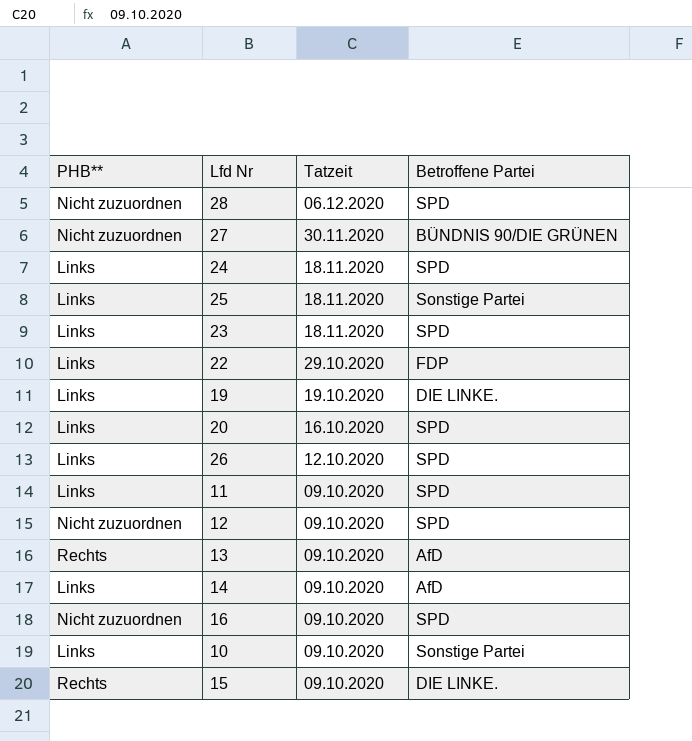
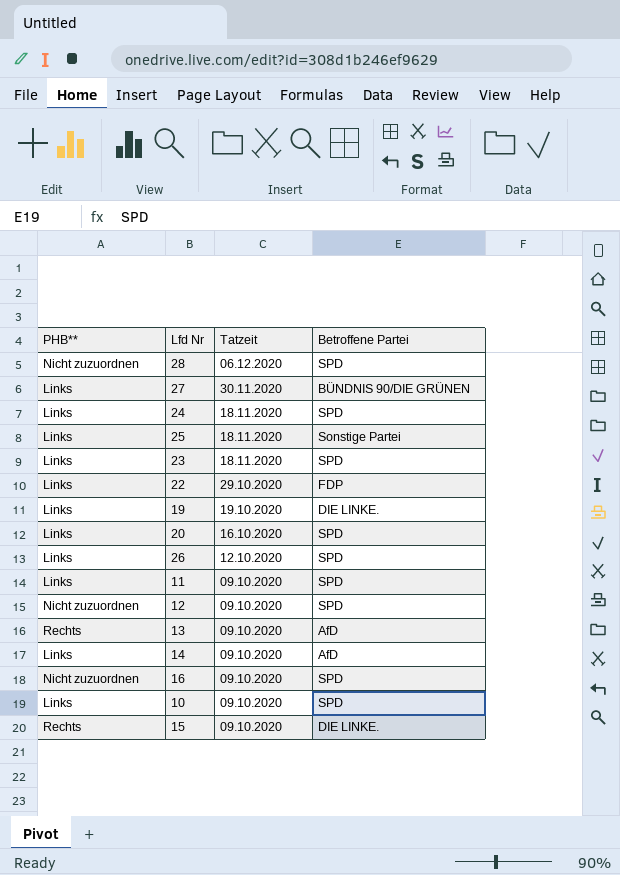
27 | PHB**: Nicht zuzuordnen -> Links
10 | Betroffene Partei: Sonstige Partei -> SPD

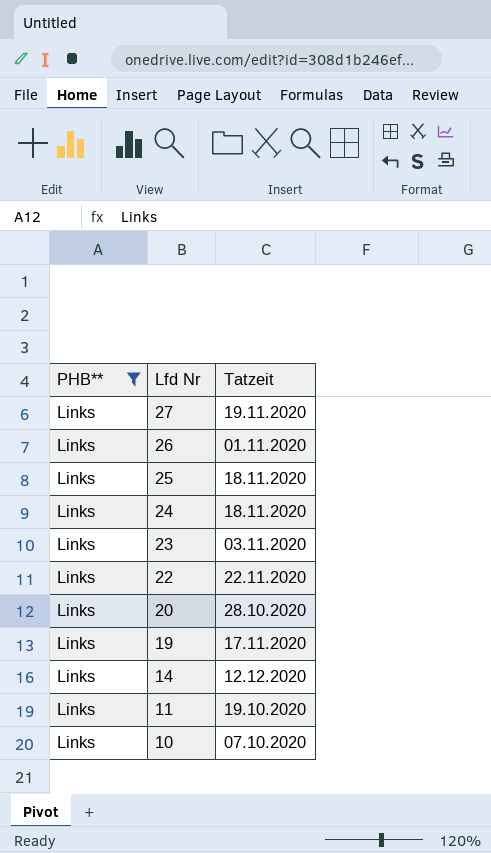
filter: none -> PHB** = Links
row order: Tatzeit descending -> Lfd Nr descending
column Betroffene Partei | position: 4 -> none
27 | Tatzeit: 30.11.2020 -> 19.11.2020
26 | Tatzeit: 12.10.2020 -> 01.11.2020
23 | Tatzeit: 18.11.2020 -> 03.11.2020
22 | Tatzeit: 29.10.2020 -> 22.11.2020
20 | Tatzeit: 16.10.2020 -> 28.10.2020
19 | Tatzeit: 19.10.2020 -> 17.11.2020
14 | Tatzeit: 09.10.2020 -> 12.12.2020
11 | Tatzeit: 09.10.2020 -> 19.10.2020
10 | Tatzeit: 09.10.2020 -> 07.10.2020

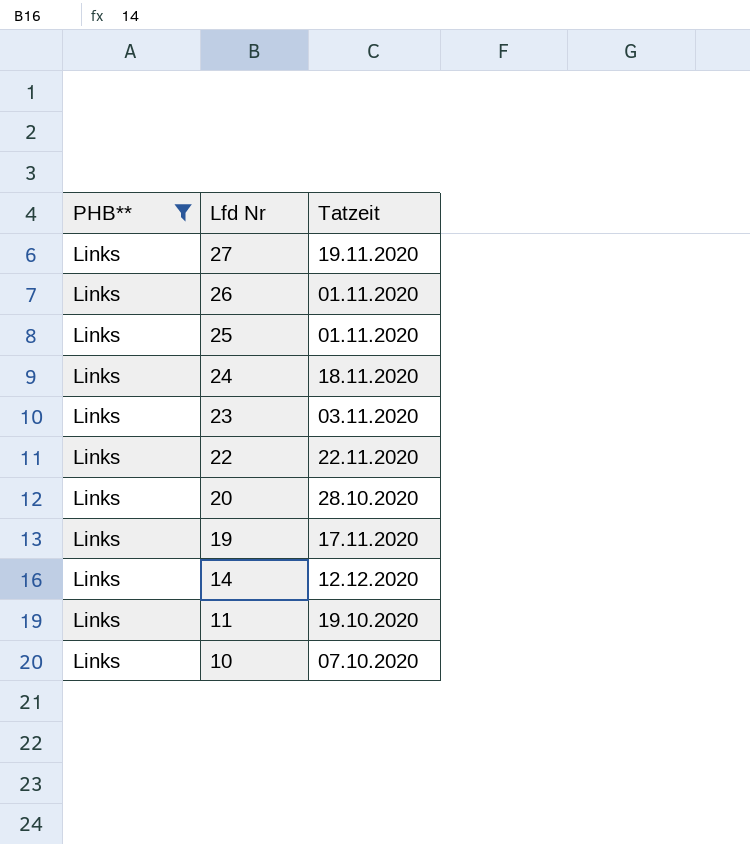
25 | Tatzeit: 18.11.2020 -> 01.11.2020

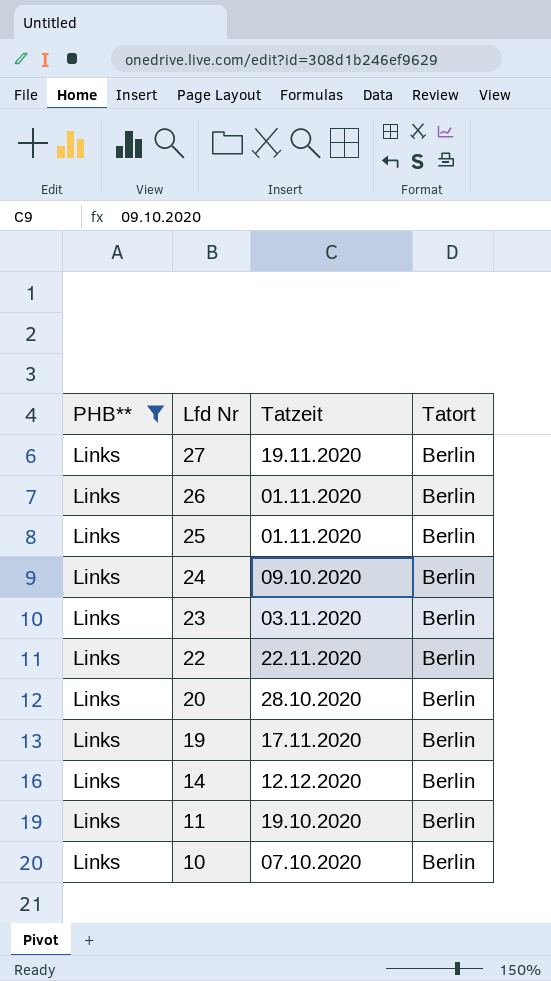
column Tatort | position: none -> 4
24 | Tatzeit: 18.11.2020 -> 09.10.2020

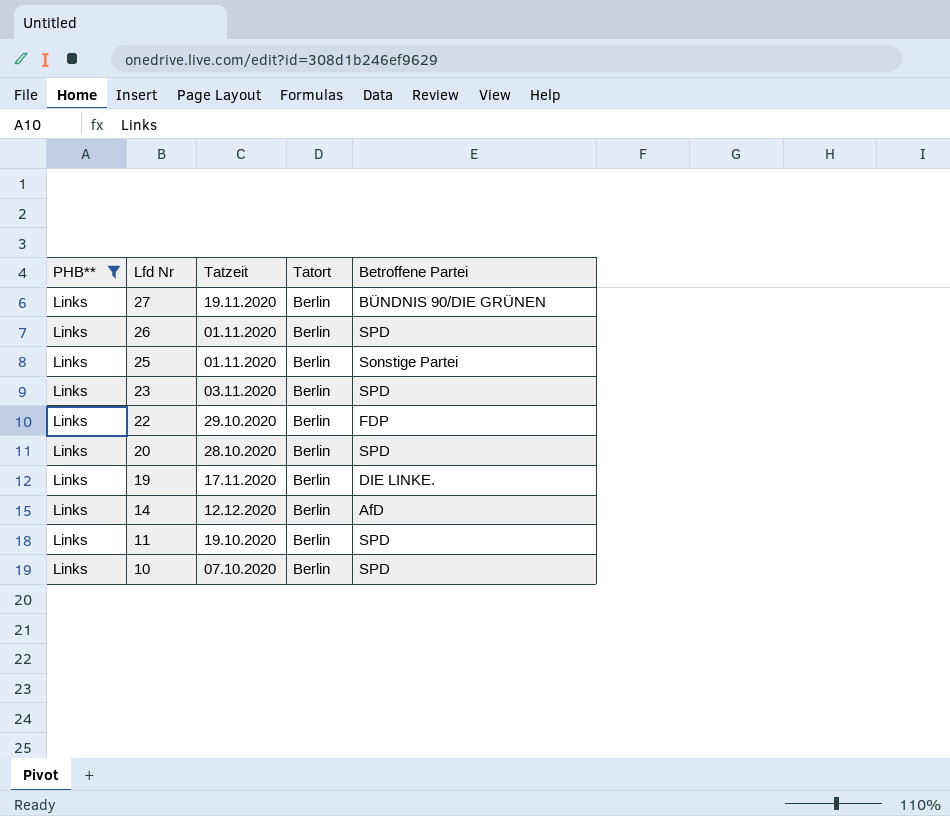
column Betroffene Partei | position: none -> 5
row 24: Links | 09.10.2020 | Berlin -> none
22 | Tatzeit: 22.11.2020 -> 29.10.2020

